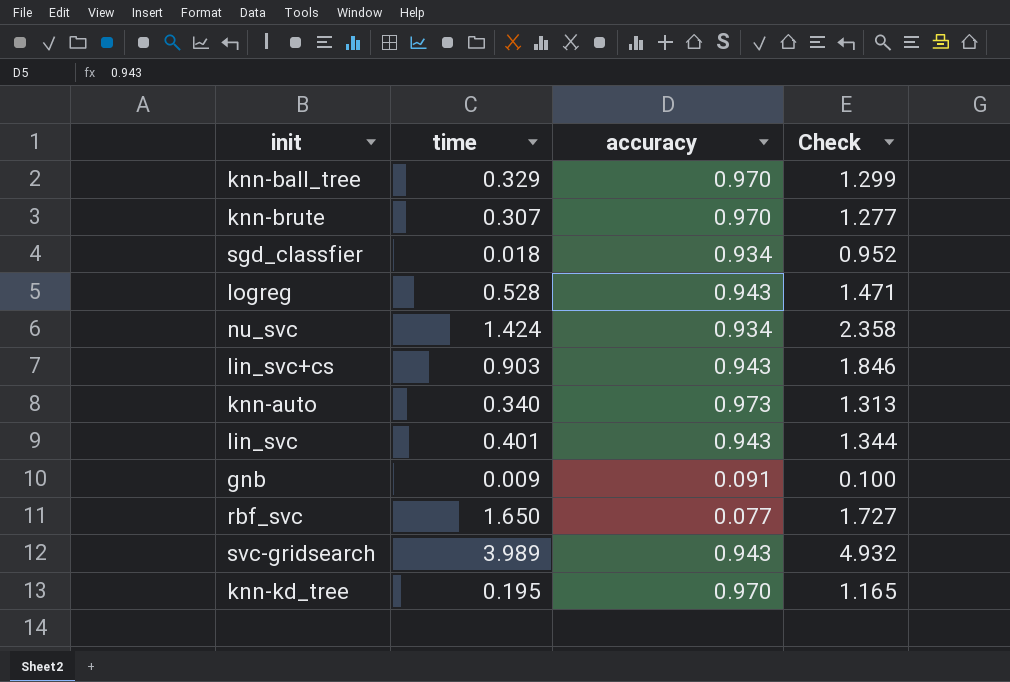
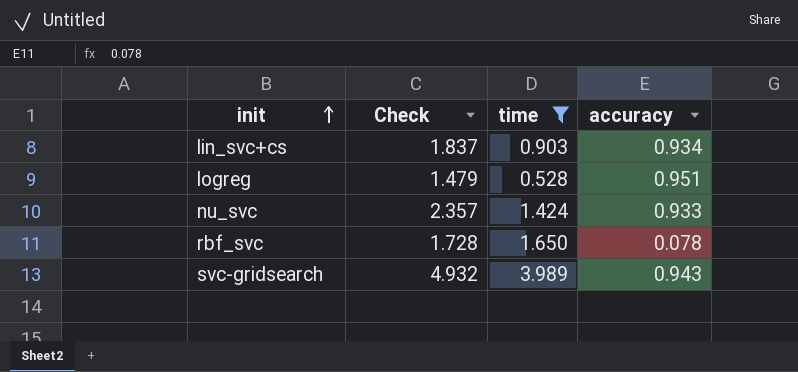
filter: none -> time >= 0.528
row order: none -> init ascending
column Check | position: 4 -> 2
lin_svc+cs | Check: 1.846 -> 1.837
lin_svc+cs | accuracy: 0.943 -> 0.934
logreg | Check: 1.471 -> 1.479
logreg | accuracy: 0.943 -> 0.951
nu_svc | Check: 2.358 -> 2.357
nu_svc | accuracy: 0.934 -> 0.933
rbf_svc | Check: 1.727 -> 1.728
rbf_svc | accuracy: 0.077 -> 0.078

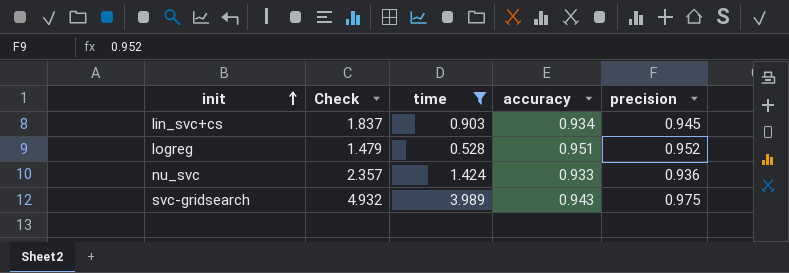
column precision | position: none -> 5
row rbf_svc: 1.728 | 1.650 | 0.078 -> none

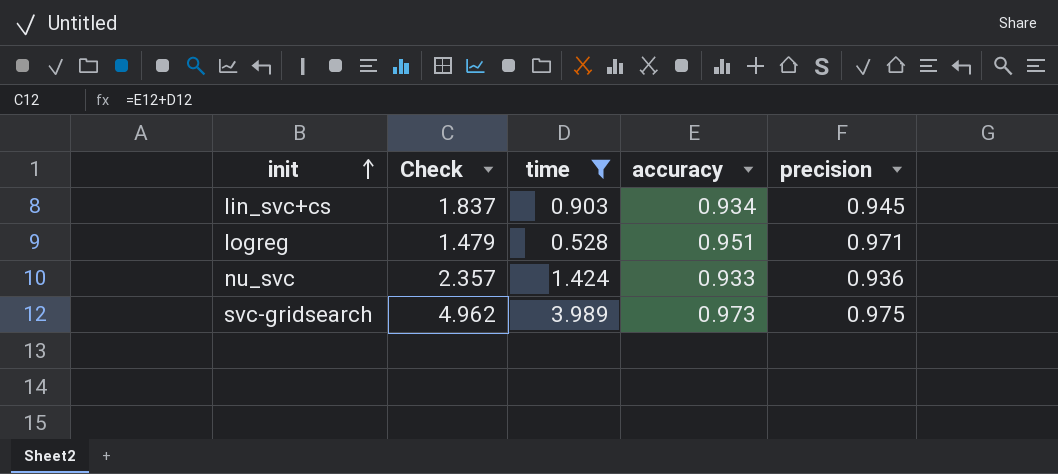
logreg | precision: 0.952 -> 0.971
svc-gridsearch | Check: 4.932 -> 4.962
svc-gridsearch | accuracy: 0.943 -> 0.973

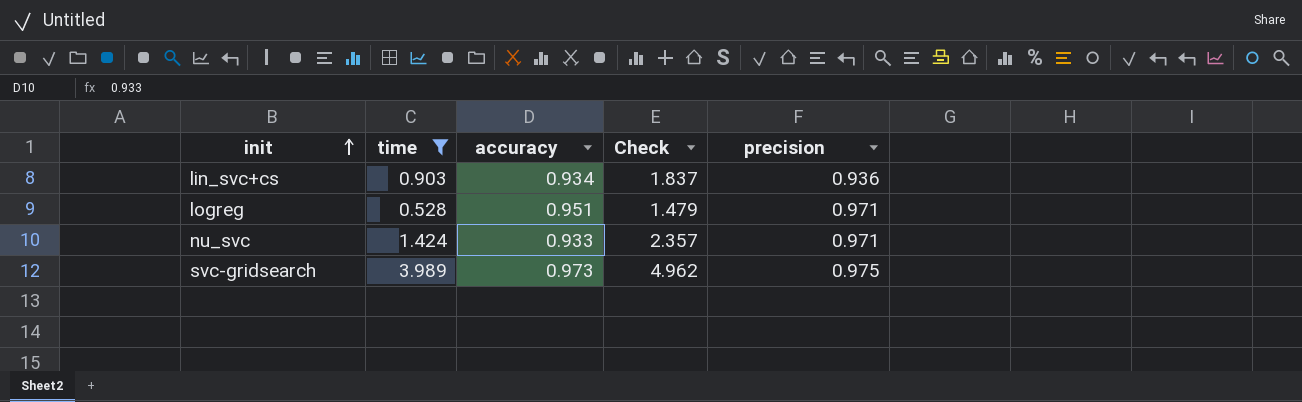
column Check | position: 2 -> 4
lin_svc+cs | precision: 0.945 -> 0.936
nu_svc | precision: 0.936 -> 0.971

